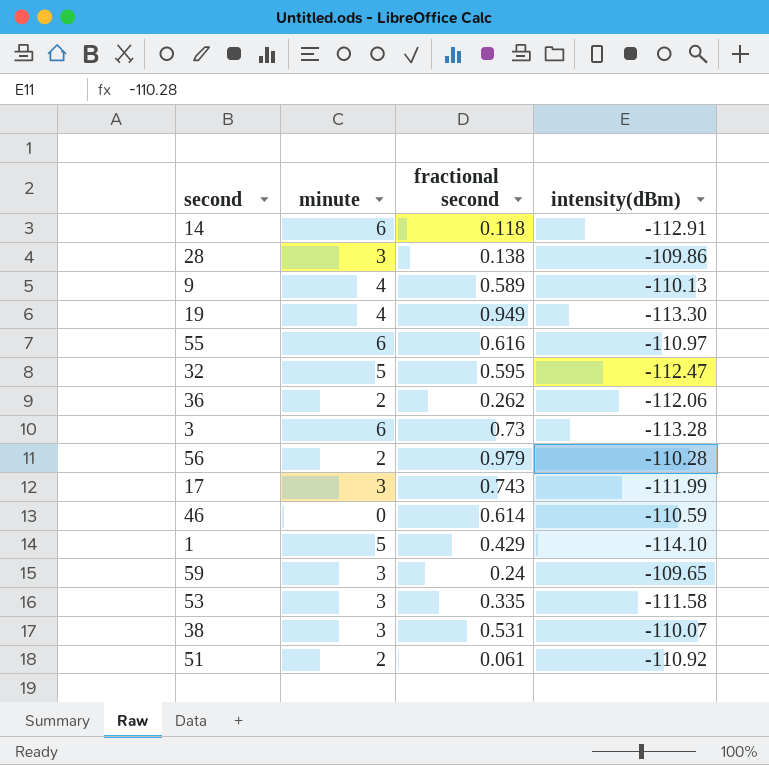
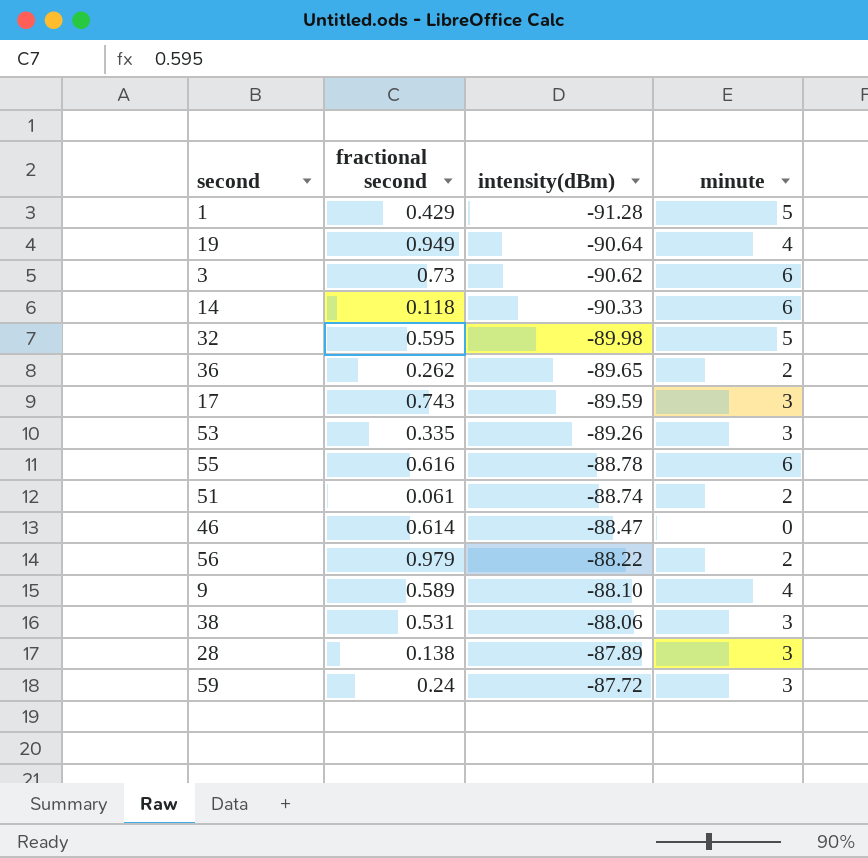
row order: none -> intensity(dBm) ascending
column minute | position: 2 -> 4
1 | intensity(dBm): -114.10 -> -91.28
19 | intensity(dBm): -113.30 -> -90.64
3 | intensity(dBm): -113.28 -> -90.62
14 | intensity(dBm): -112.91 -> -90.33
32 | intensity(dBm): -112.47 -> -89.98
36 | intensity(dBm): -112.06 -> -89.65
17 | intensity(dBm): -111.99 -> -89.59
53 | intensity(dBm): -111.58 -> -89.26
55 | intensity(dBm): -110.97 -> -88.78
51 | intensity(dBm): -110.92 -> -88.74
46 | intensity(dBm): -110.59 -> -88.47
56 | intensity(dBm): -110.28 -> -88.22
9 | intensity(dBm): -110.13 -> -88.10
38 | intensity(dBm): -110.07 -> -88.06
28 | intensity(dBm): -109.86 -> -87.89
59 | intensity(dBm): -109.65 -> -87.72

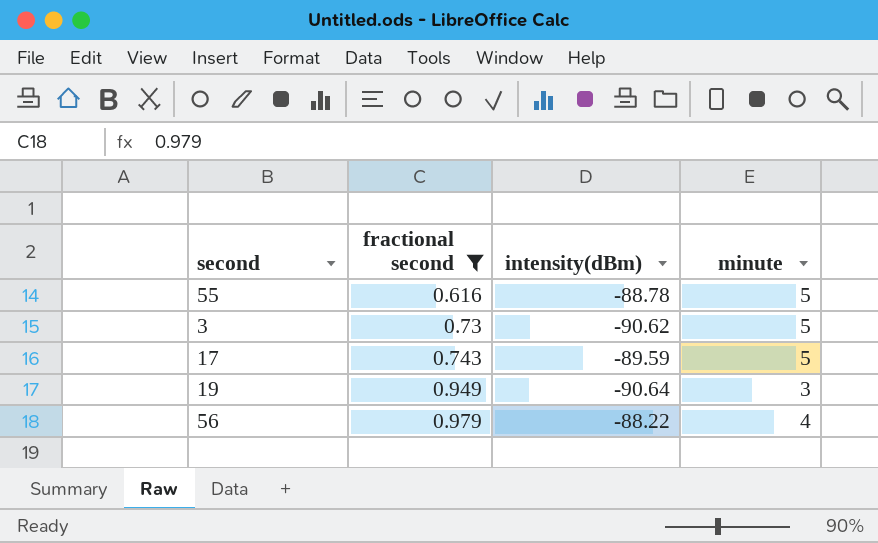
filter: none -> fractional second >= 0.616
row order: intensity(dBm) ascending -> fractional second ascending
55 | minute: 6 -> 5
3 | minute: 6 -> 5
17 | minute: 3 -> 5
19 | minute: 4 -> 3
56 | minute: 2 -> 4

